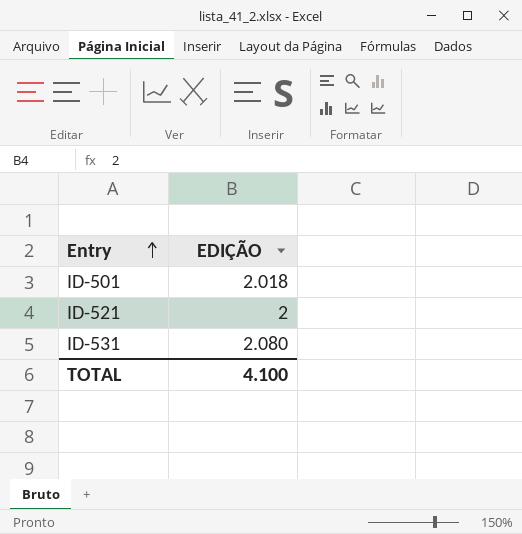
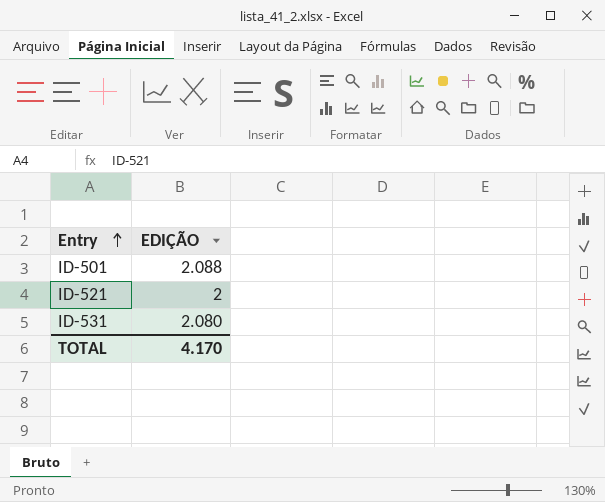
ID-501 | EDIÇÃO: 2.018 -> 2.088
TOTAL | EDIÇÃO: 4.100 -> 4.170

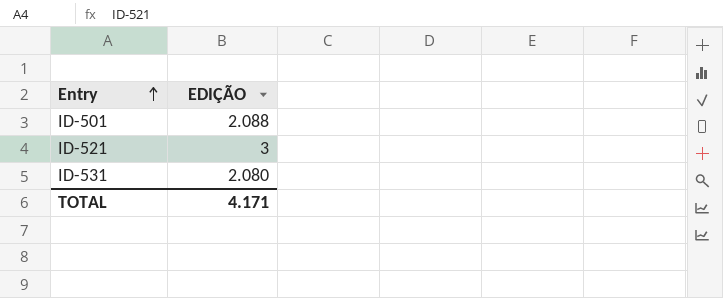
ID-521 | EDIÇÃO: 2 -> 3
TOTAL | EDIÇÃO: 4.170 -> 4.171

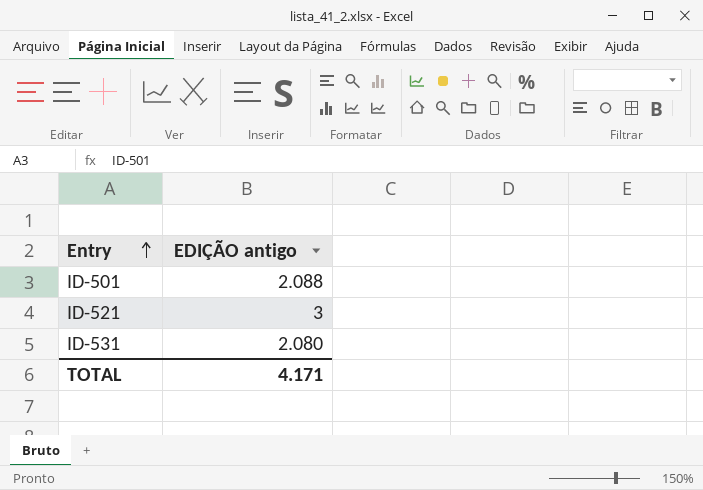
column name: EDIÇÃO -> EDIÇÃO antigo

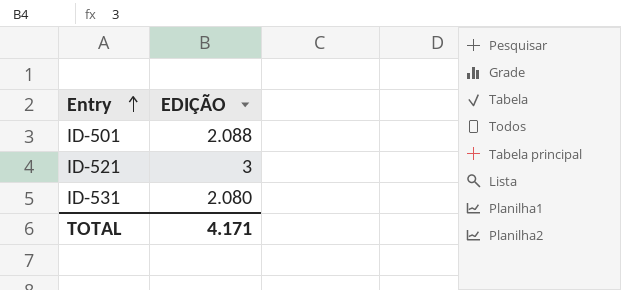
column name: EDIÇÃO antigo -> EDIÇÃO

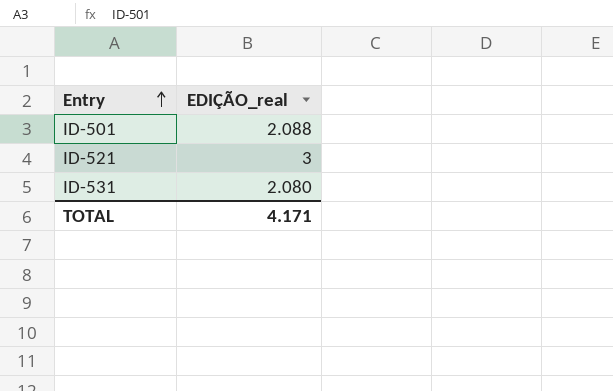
column name: EDIÇÃO -> EDIÇÃO_real

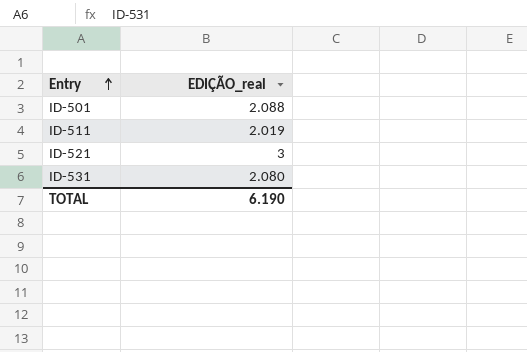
row ID-511: none -> 2.019
TOTAL | EDIÇÃO_real: 4.171 -> 6.190

